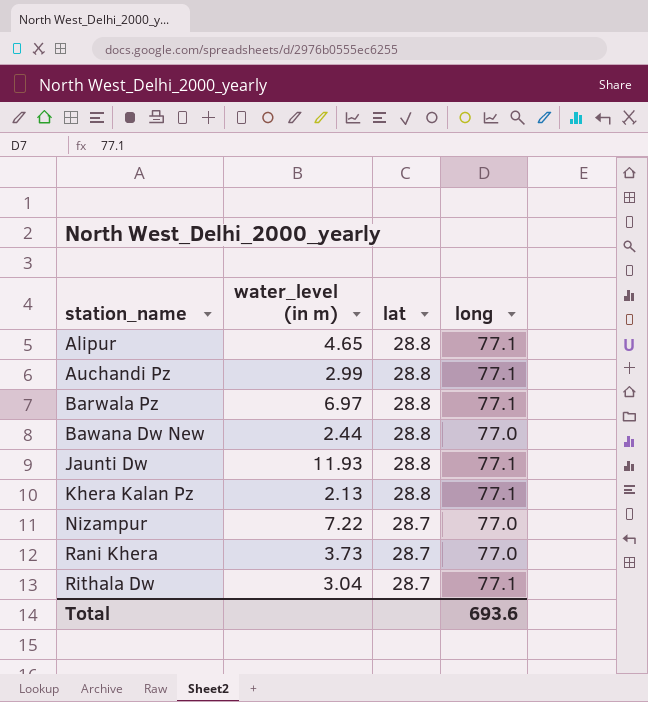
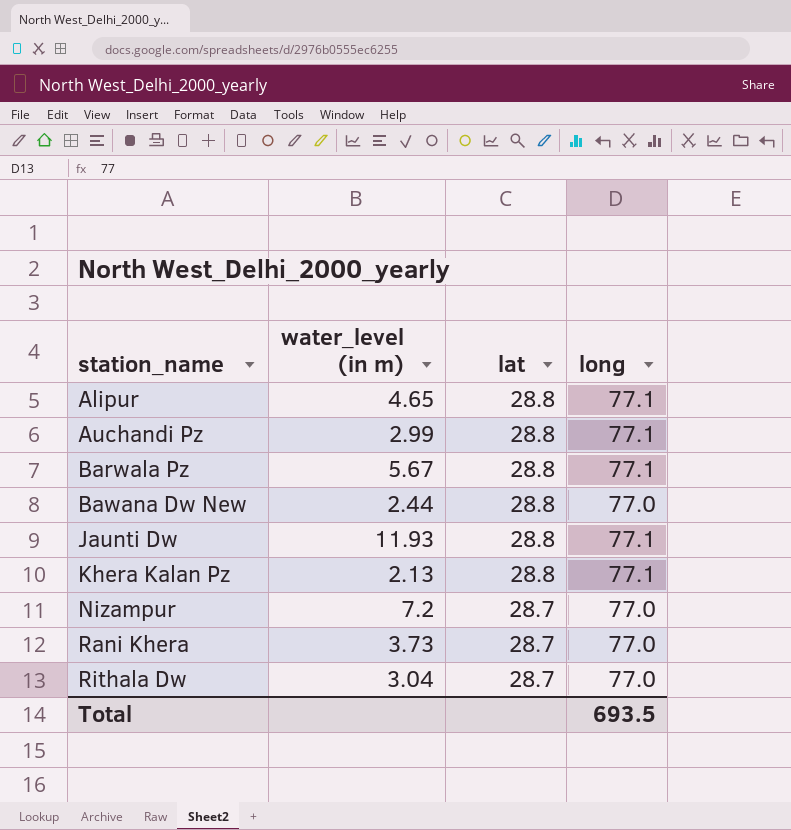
Barwala Pz | water_level (in m): 6.97 -> 5.67
Nizampur | water_level (in m): 7.22 -> 7.2
Rithala Dw | long: 77.1 -> 77.0
Total | long: 693.6 -> 693.5

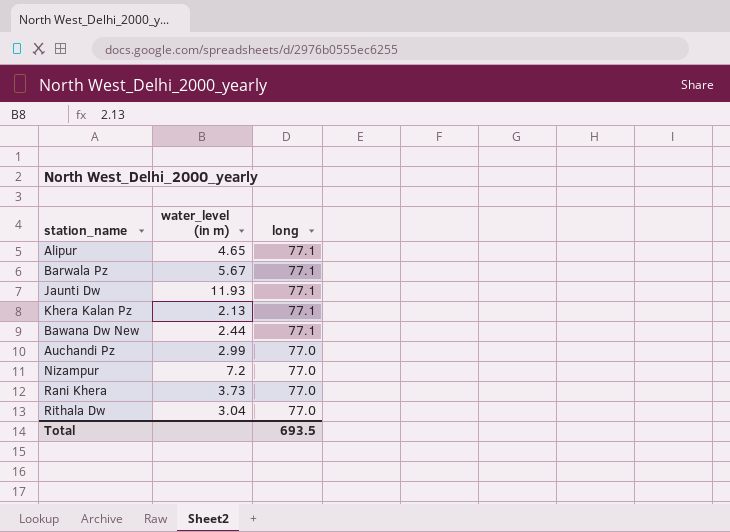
row order: station_name ascending -> long descending
column lat | position: 3 -> none
Bawana Dw New | long: 77.0 -> 77.1
Auchandi Pz | long: 77.1 -> 77.0

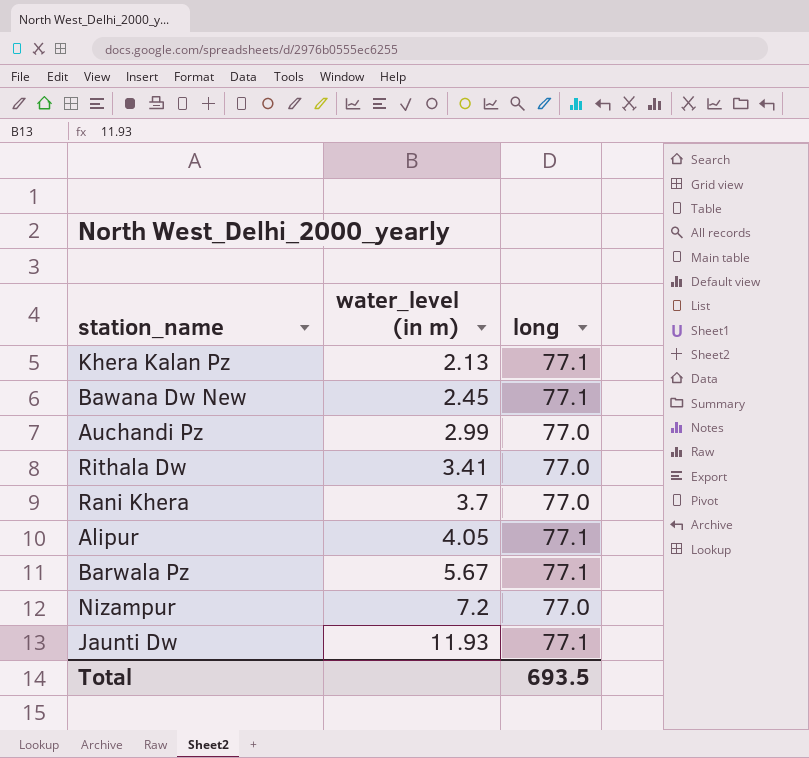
row order: long descending -> water_level (in m) ascending
Bawana Dw New | water_level (in m): 2.44 -> 2.45
Rithala Dw | water_level (in m): 3.04 -> 3.41
Rani Khera | water_level (in m): 3.73 -> 3.7
Alipur | water_level (in m): 4.65 -> 4.05

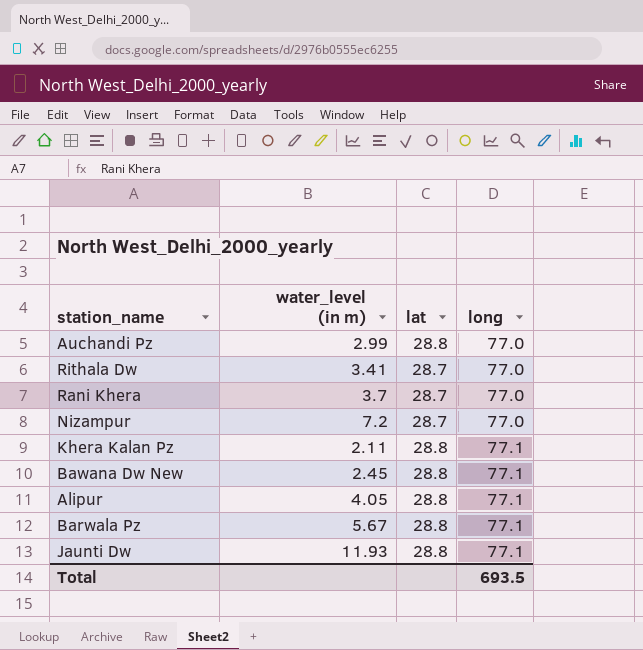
row order: water_level (in m) ascending -> long ascending
column lat | position: none -> 3
Khera Kalan Pz | water_level (in m): 2.13 -> 2.11

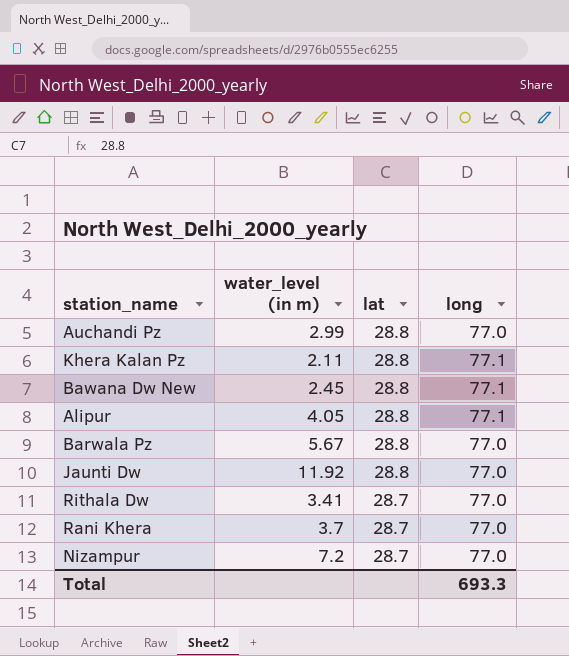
row order: long ascending -> lat descending
Barwala Pz | long: 77.1 -> 77.0
Jaunti Dw | water_level (in m): 11.93 -> 11.92
Jaunti Dw | long: 77.1 -> 77.0
Total | long: 693.5 -> 693.3

